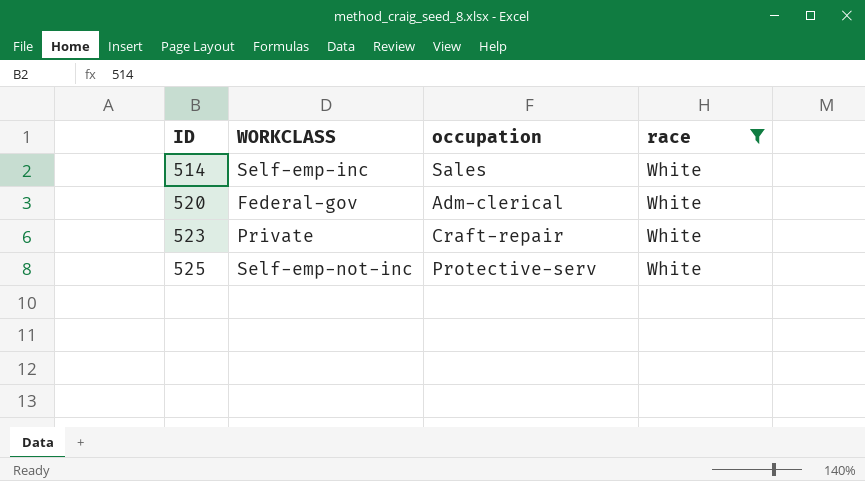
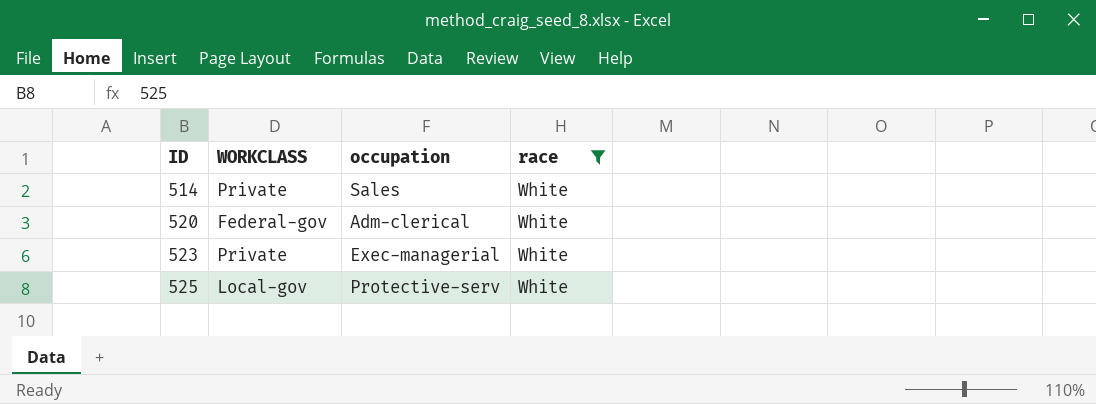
514 | WORKCLASS: Self-emp-inc -> Private
523 | occupation: Craft-repair -> Exec-managerial
525 | WORKCLASS: Self-emp-not-inc -> Local-gov

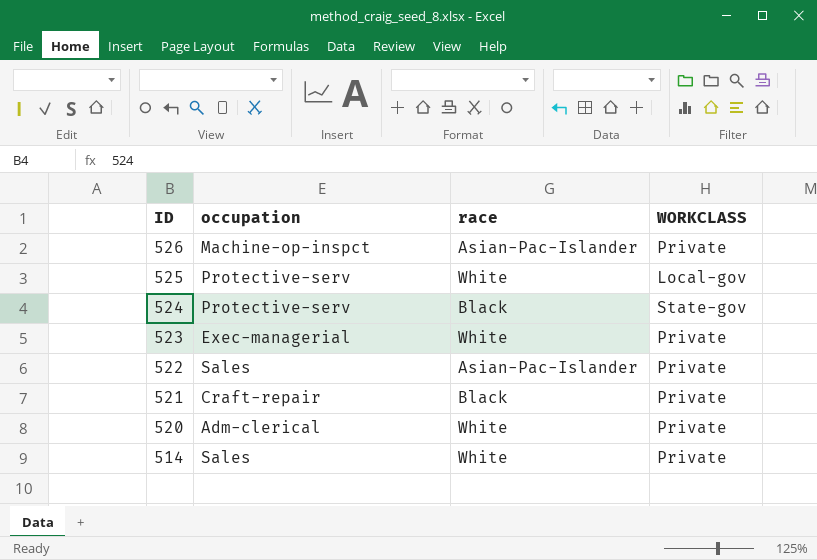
filter: race = White -> none
row order: ID ascending -> ID descending
column WORKCLASS | position: 2 -> 4
520 | WORKCLASS: Federal-gov -> Private

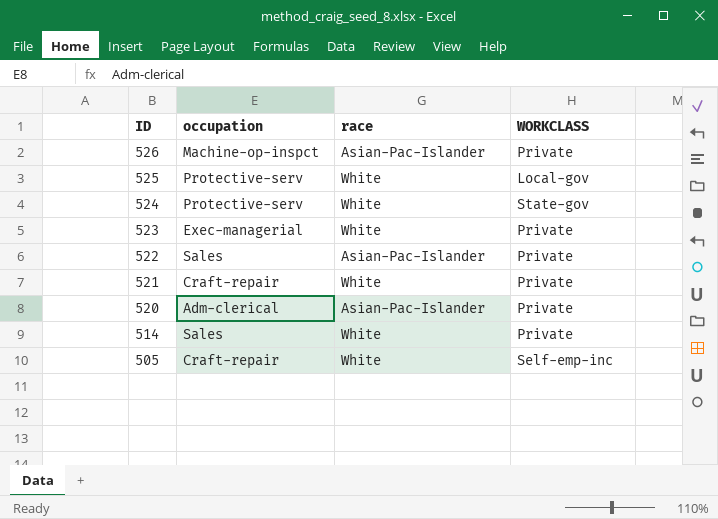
524 | race: Black -> White
521 | race: Black -> White
520 | race: White -> Asian-Pac-Islander
row 505: none -> Craft-repair | White | Self-emp-inc

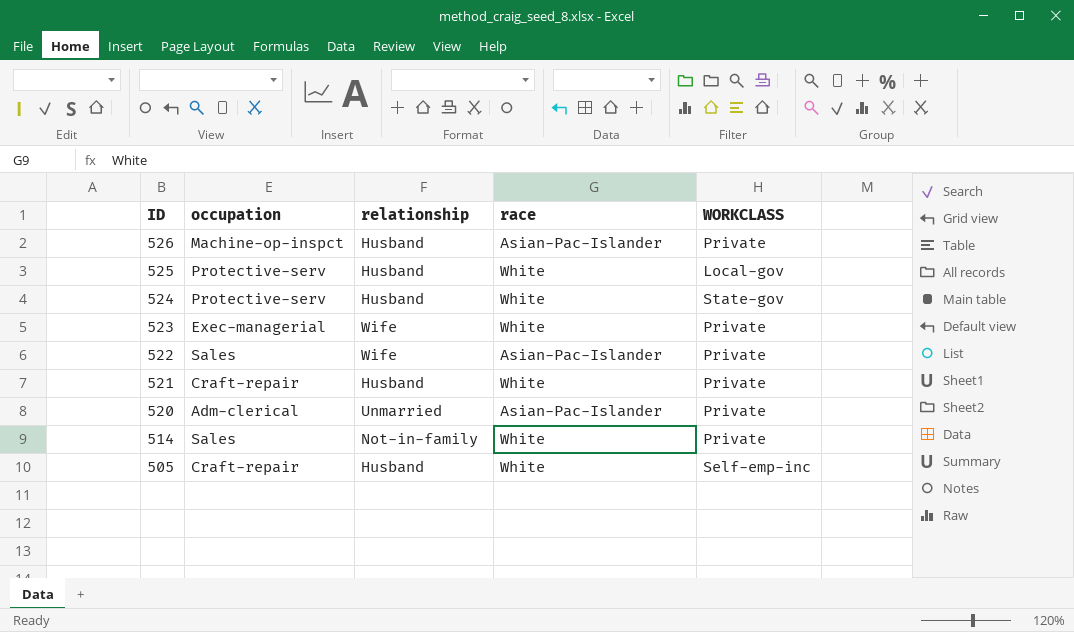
column relationship | position: none -> 3

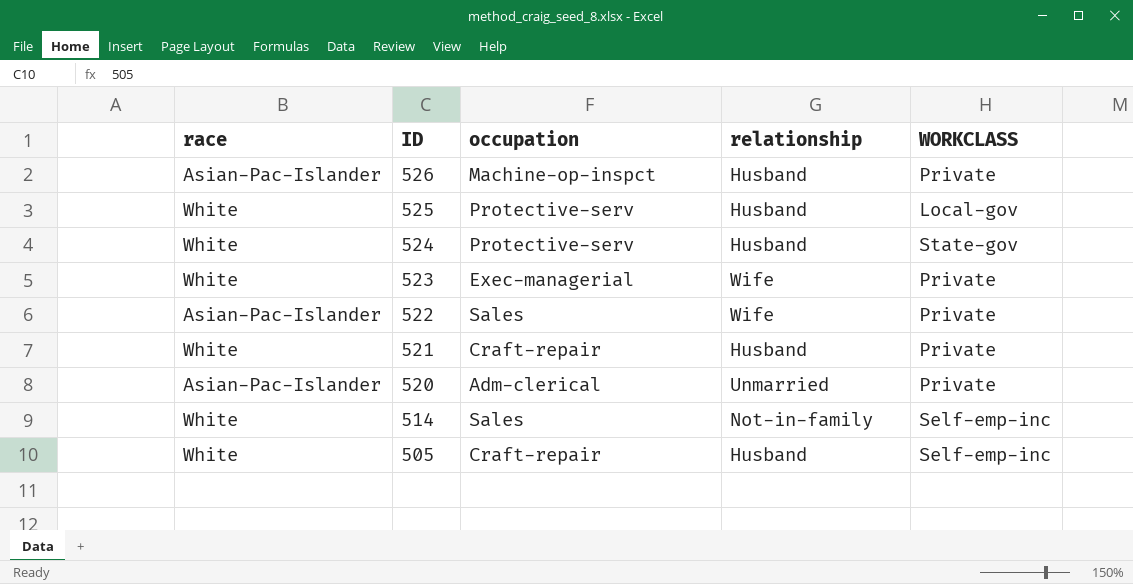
column race | position: 4 -> 1
514 | WORKCLASS: Private -> Self-emp-inc

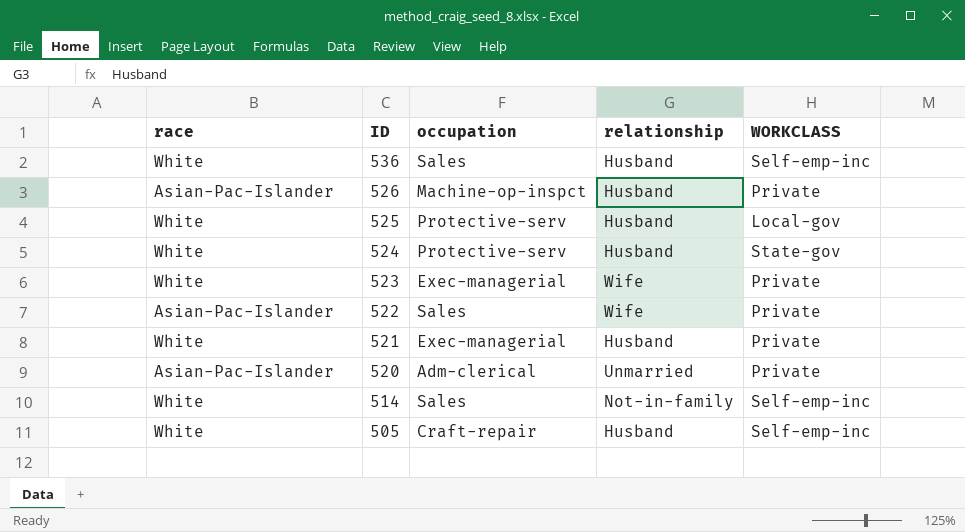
row 536: none -> White | Sales | Husband | Self-emp-inc
521 | occupation: Craft-repair -> Exec-managerial

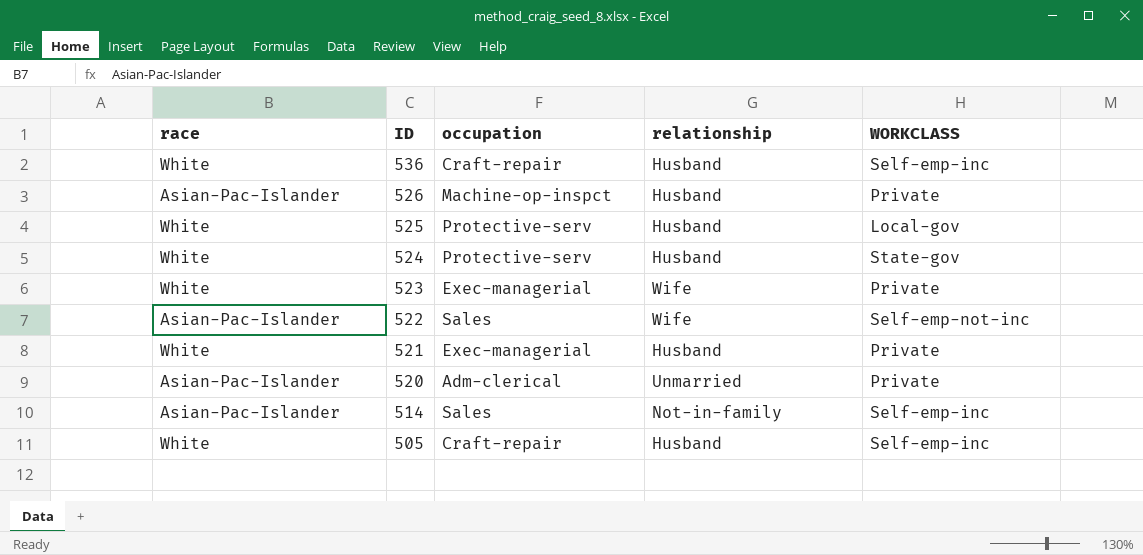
536 | occupation: Sales -> Craft-repair
522 | WORKCLASS: Private -> Self-emp-not-inc
514 | race: White -> Asian-Pac-Islander

